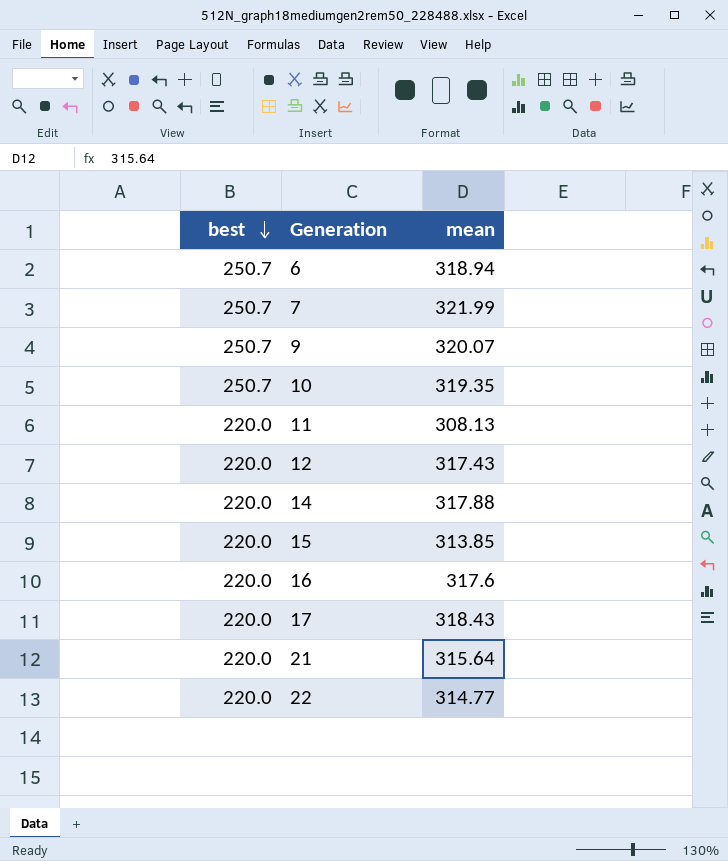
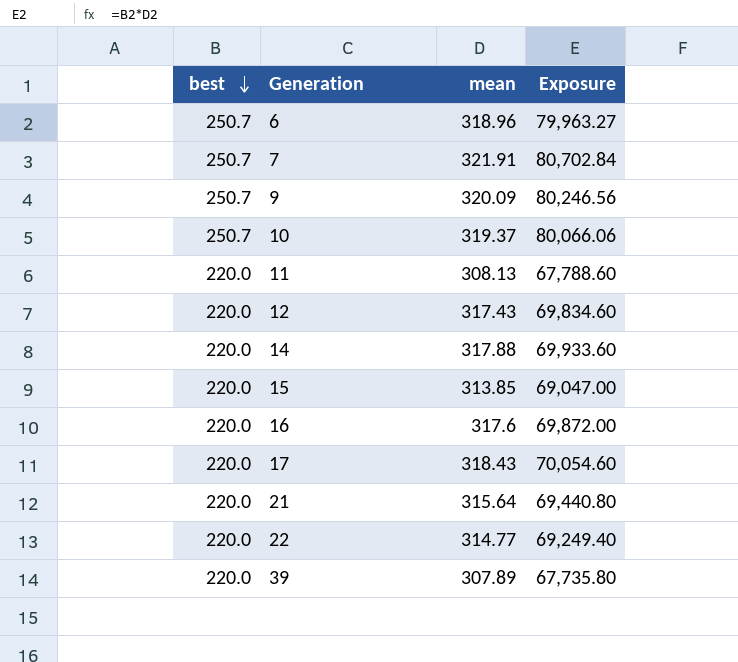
column Exposure | formula: none -> [best] * [mean]
6 | mean: 318.94 -> 318.96
7 | mean: 321.99 -> 321.91
9 | mean: 320.07 -> 320.09
10 | mean: 319.35 -> 319.37
row 39: none -> 220.0 | 307.89 | 67,735.80

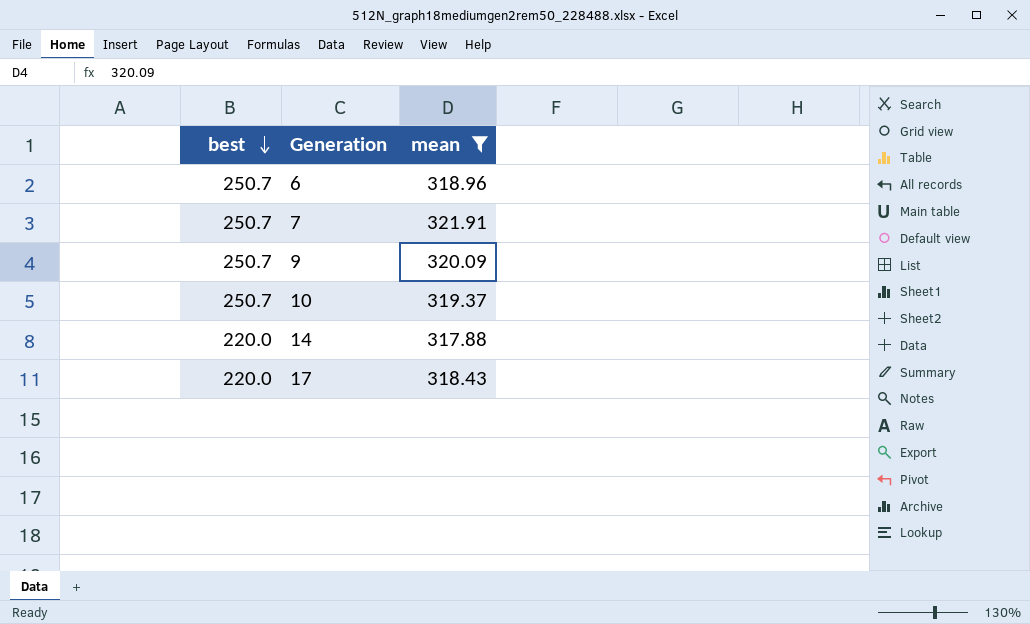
filter: none -> mean >= 317.88
column Exposure | formula: [best] * [mean] -> none

